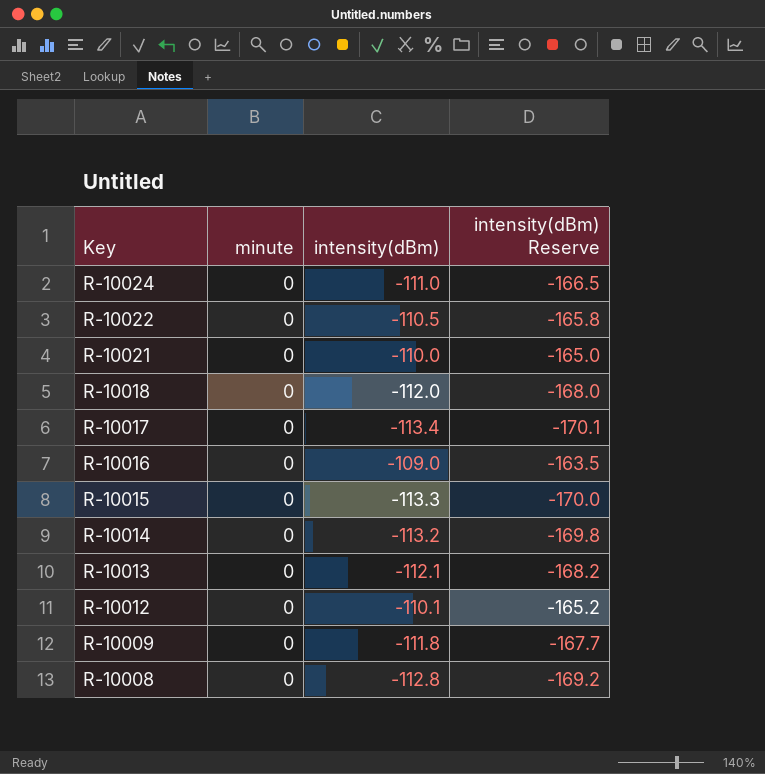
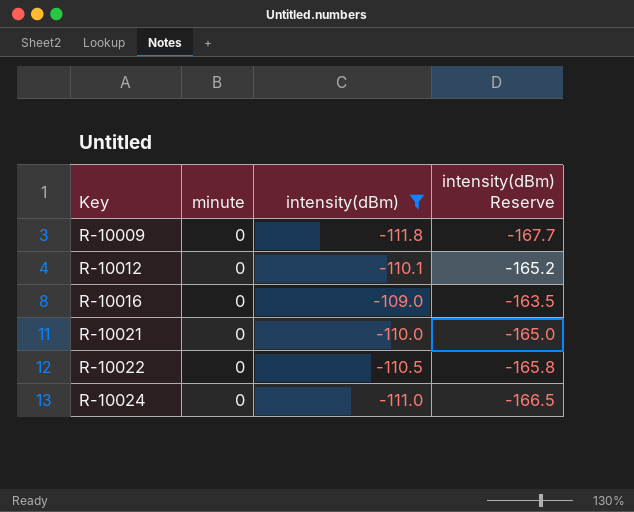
filter: none -> intensity(dBm) >= -111.8
row order: Key descending -> Key ascending

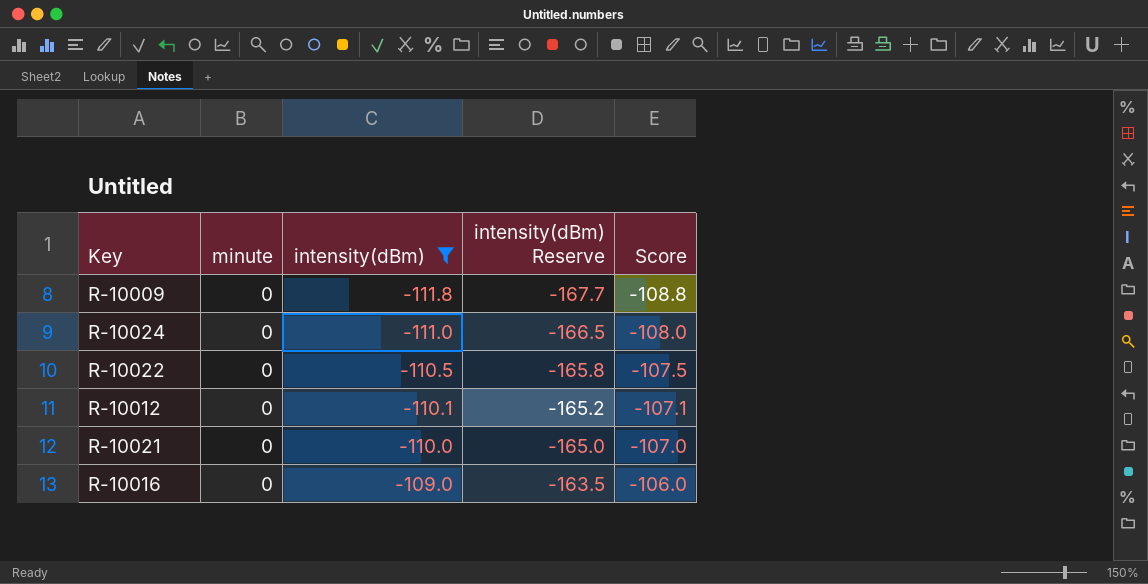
row order: Key ascending -> intensity(dBm) ascending
column Score | formula: none -> [intensity(dBm)] + 3

